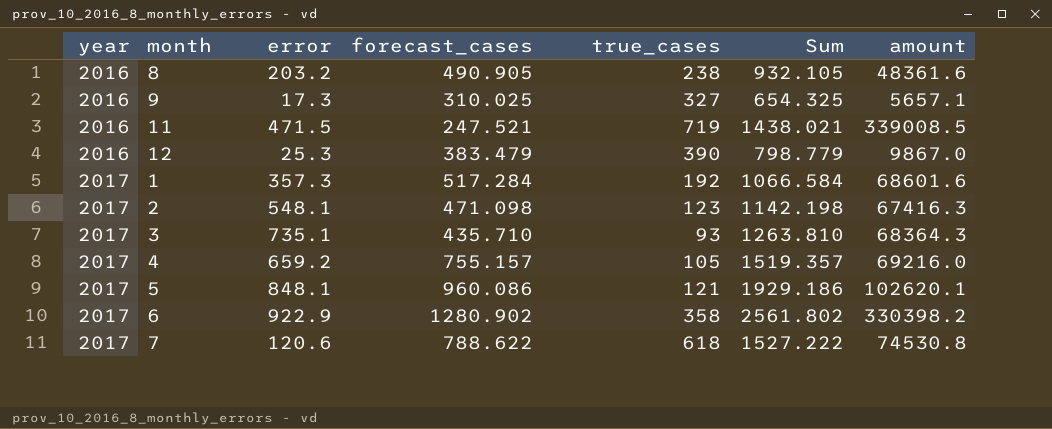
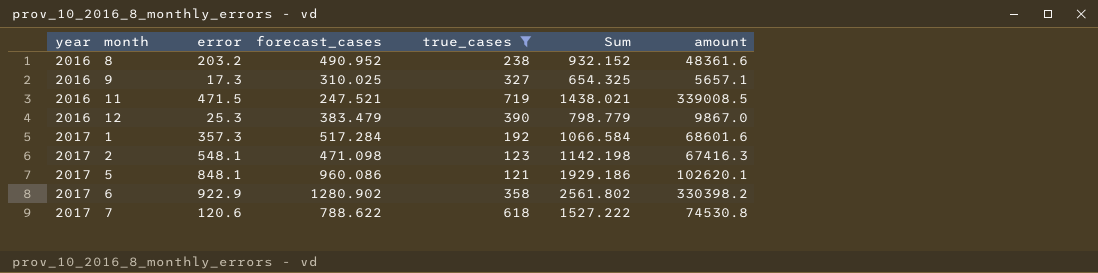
filter: none -> true_cases >= 121
8 | forecast_cases: 490.905 -> 490.952
8 | Sum: 932.105 -> 932.152

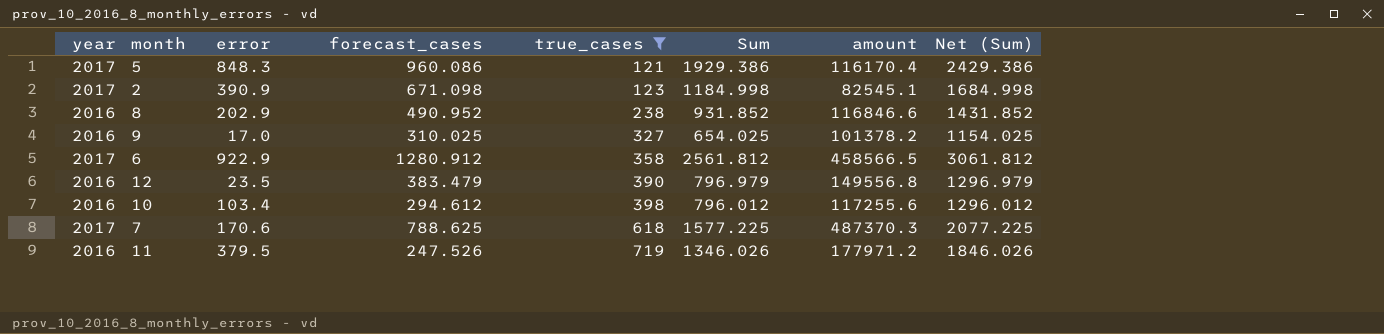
row order: year ascending -> true_cases ascending
column amount | formula: [error] * [true_cases] -> [forecast_cases] * [true_cases]
column Net (Sum) | formula: none -> [Sum] + 500
row 1: 2017 | 357.3 | 517.284 | 192 | 1066.584 | 68601.6 -> none
5 | error: 848.1 -> 848.3
5 | Sum: 1929.186 -> 1929.386
2 | error: 548.1 -> 390.9
2 | forecast_cases: 471.098 -> 671.098
2 | Sum: 1142.198 -> 1184.998
8 | error: 203.2 -> 202.9
8 | Sum: 932.152 -> 931.852
9 | error: 17.3 -> 17.0
9 | Sum: 654.325 -> 654.025
6 | forecast_cases: 1280.902 -> 1280.912
6 | Sum: 2561.802 -> 2561.812
12 | error: 25.3 -> 23.5
12 | Sum: 798.779 -> 796.979
row 10: none -> 2016 | 103.4 | 294.612 | 398 | 796.012 | 117255.6 | 1296.012
7 | error: 120.6 -> 170.6
7 | forecast_cases: 788.622 -> 788.625
7 | Sum: 1527.222 -> 1577.225
11 | error: 471.5 -> 379.5
11 | forecast_cases: 247.521 -> 247.526
11 | Sum: 1438.021 -> 1346.026

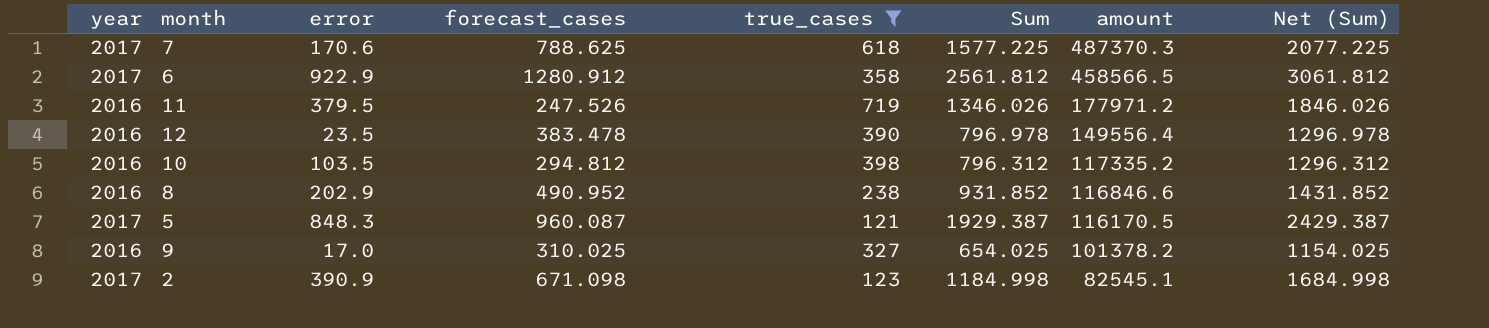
row order: true_cases ascending -> amount descending
12 | forecast_cases: 383.479 -> 383.478
12 | Sum: 796.979 -> 796.978
12 | amount: 149556.8 -> 149556.4
12 | Net (Sum): 1296.979 -> 1296.978
10 | error: 103.4 -> 103.5
10 | forecast_cases: 294.612 -> 294.812
10 | Sum: 796.012 -> 796.312
10 | amount: 117255.6 -> 117335.2
10 | Net (Sum): 1296.012 -> 1296.312
5 | forecast_cases: 960.086 -> 960.087
5 | Sum: 1929.386 -> 1929.387
5 | amount: 116170.4 -> 116170.5
5 | Net (Sum): 2429.386 -> 2429.387

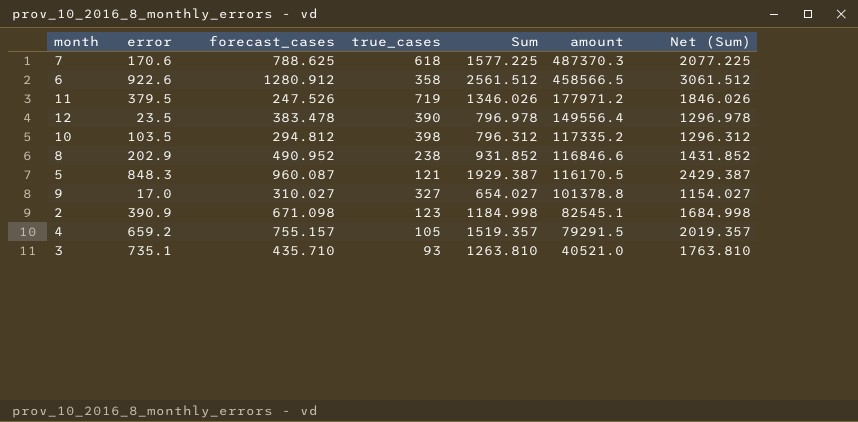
filter: true_cases >= 121 -> none
column year | position: 1 -> none
6 | error: 922.9 -> 922.6
6 | Sum: 2561.812 -> 2561.512
6 | Net (Sum): 3061.812 -> 3061.512
9 | forecast_cases: 310.025 -> 310.027
9 | Sum: 654.025 -> 654.027
9 | amount: 101378.2 -> 101378.8
9 | Net (Sum): 1154.025 -> 1154.027

